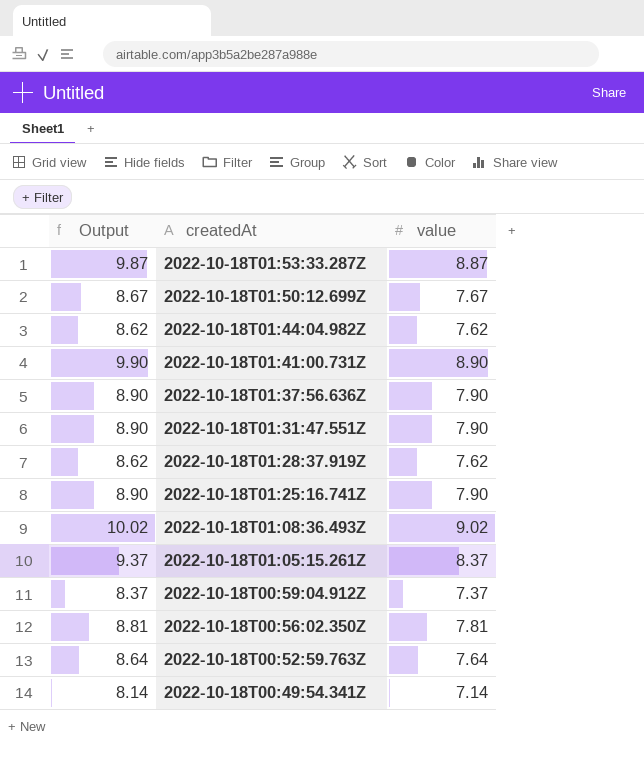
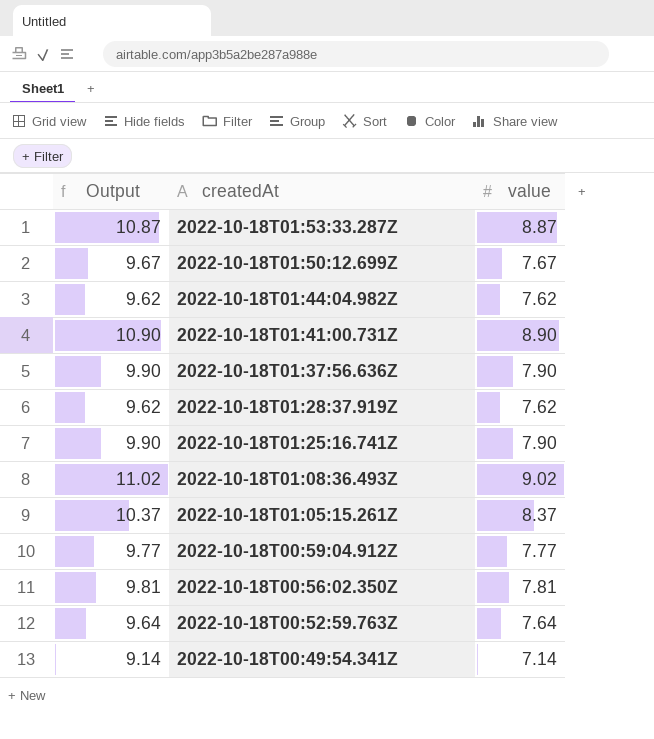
column Output | formula: [value] + 1 -> [value] + 2
row 2022-10-18T01:31:47.551Z: 8.90 | 7.90 -> none
2022-10-18T00:59:04.912Z | value: 7.37 -> 7.77

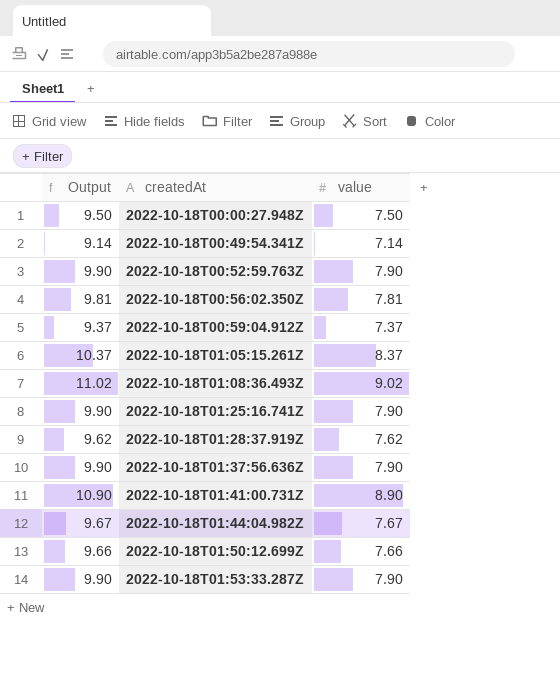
row order: createdAt descending -> createdAt ascending
row 2022-10-18T00:00:27.948Z: none -> 9.50 | 7.50
2022-10-18T00:52:59.763Z | Output: 9.64 -> 9.90
2022-10-18T00:52:59.763Z | value: 7.64 -> 7.90
2022-10-18T00:59:04.912Z | Output: 9.77 -> 9.37
2022-10-18T00:59:04.912Z | value: 7.77 -> 7.37
2022-10-18T01:44:04.982Z | Output: 9.62 -> 9.67
2022-10-18T01:44:04.982Z | value: 7.62 -> 7.67
2022-10-18T01:50:12.699Z | Output: 9.67 -> 9.66
2022-10-18T01:50:12.699Z | value: 7.67 -> 7.66
2022-10-18T01:53:33.287Z | Output: 10.87 -> 9.90
2022-10-18T01:53:33.287Z | value: 8.87 -> 7.90

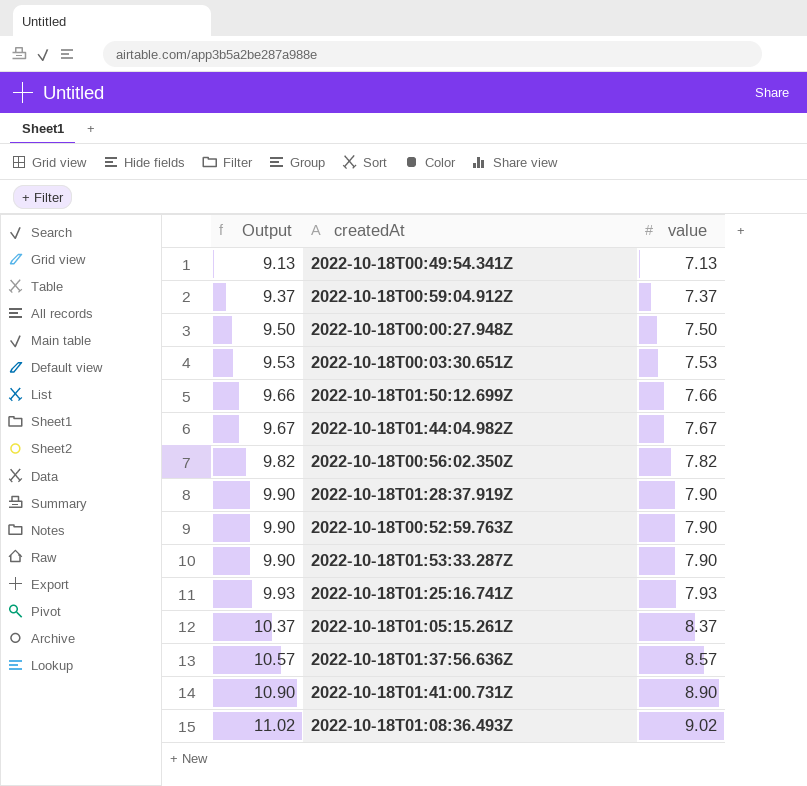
row order: createdAt ascending -> Output ascending
2022-10-18T00:49:54.341Z | Output: 9.14 -> 9.13
2022-10-18T00:49:54.341Z | value: 7.14 -> 7.13
row 2022-10-18T00:03:30.651Z: none -> 9.53 | 7.53
2022-10-18T00:56:02.350Z | Output: 9.81 -> 9.82
2022-10-18T00:56:02.350Z | value: 7.81 -> 7.82
2022-10-18T01:28:37.919Z | Output: 9.62 -> 9.90
2022-10-18T01:28:37.919Z | value: 7.62 -> 7.90
2022-10-18T01:25:16.741Z | Output: 9.90 -> 9.93
2022-10-18T01:25:16.741Z | value: 7.90 -> 7.93
2022-10-18T01:37:56.636Z | Output: 9.90 -> 10.57
2022-10-18T01:37:56.636Z | value: 7.90 -> 8.57

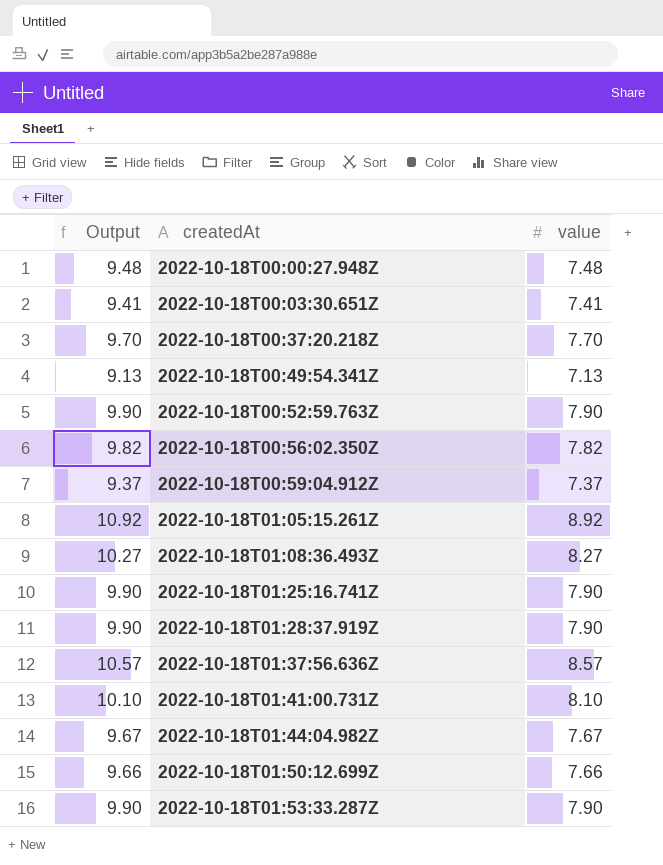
row order: Output ascending -> createdAt ascending
2022-10-18T00:00:27.948Z | Output: 9.50 -> 9.48
2022-10-18T00:00:27.948Z | value: 7.50 -> 7.48
2022-10-18T00:03:30.651Z | Output: 9.53 -> 9.41
2022-10-18T00:03:30.651Z | value: 7.53 -> 7.41
row 2022-10-18T00:37:20.218Z: none -> 9.70 | 7.70
2022-10-18T01:05:15.261Z | Output: 10.37 -> 10.92
2022-10-18T01:05:15.261Z | value: 8.37 -> 8.92
2022-10-18T01:08:36.493Z | Output: 11.02 -> 10.27
2022-10-18T01:08:36.493Z | value: 9.02 -> 8.27
2022-10-18T01:25:16.741Z | Output: 9.93 -> 9.90
2022-10-18T01:25:16.741Z | value: 7.93 -> 7.90
2022-10-18T01:41:00.731Z | Output: 10.90 -> 10.10
2022-10-18T01:41:00.731Z | value: 8.90 -> 8.10

